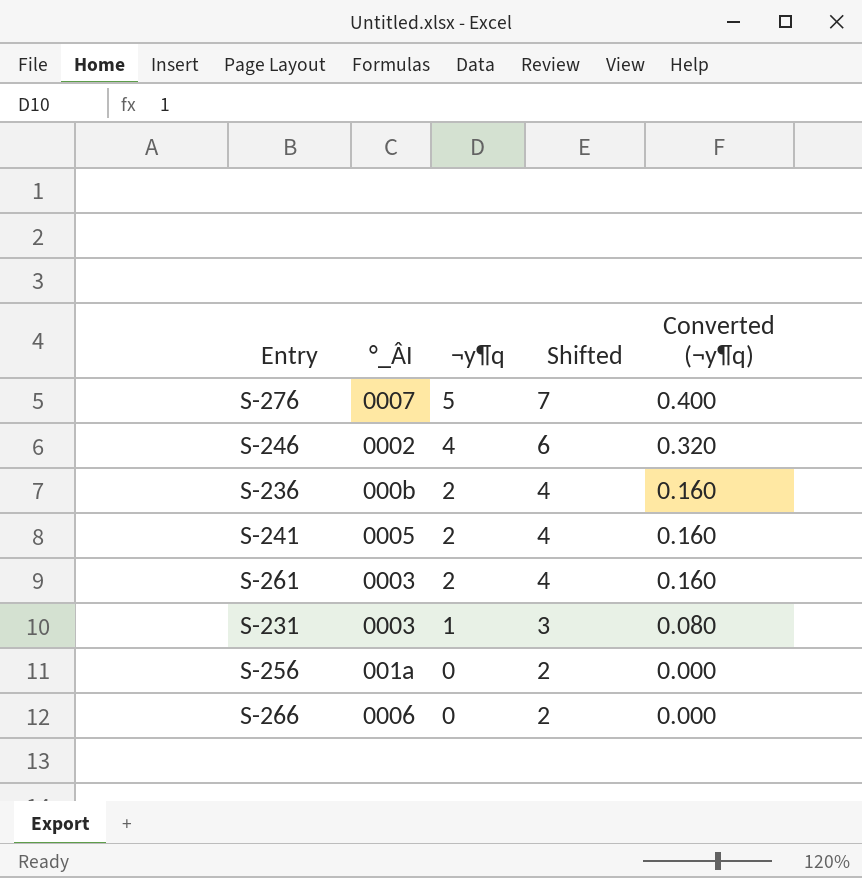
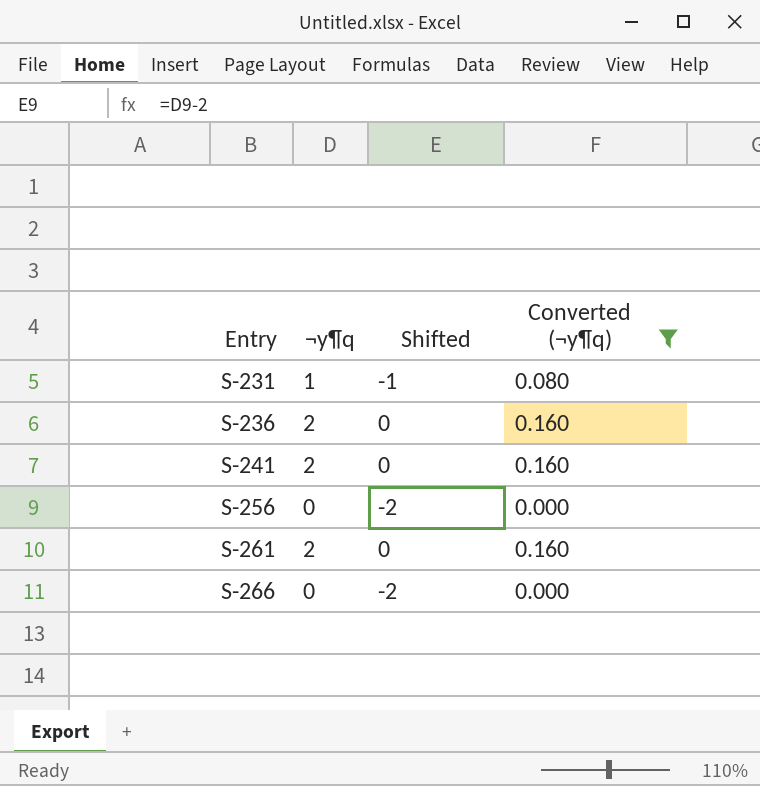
filter: none -> Converted (¬y¶q) <= 0.160
row order: ¬y¶q descending -> Entry ascending
column °_ÂI | position: 2 -> none
column Shifted | formula: [¬y¶q] + 2 -> [¬y¶q] - 2

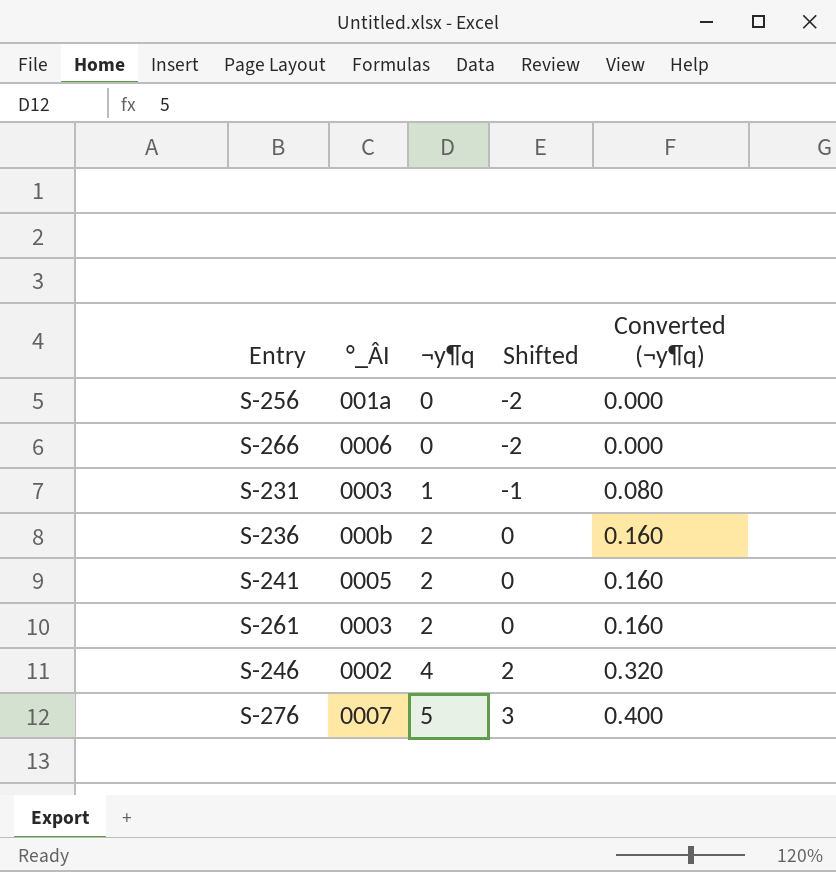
filter: Converted (¬y¶q) <= 0.160 -> none
row order: Entry ascending -> ¬y¶q ascending
column °_ÂI | position: none -> 2

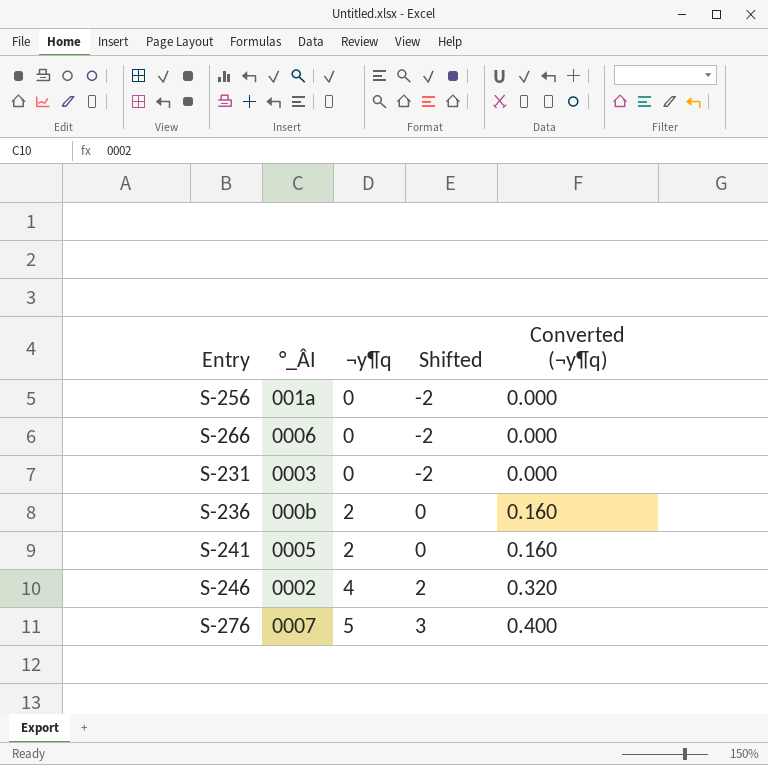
row S-261: 0003 | 2 | 0 | 0.160 -> none
S-231 | ¬y¶q: 1 -> 0
S-231 | Shifted: -1 -> -2
S-231 | Converted (¬y¶q): 0.080 -> 0.000

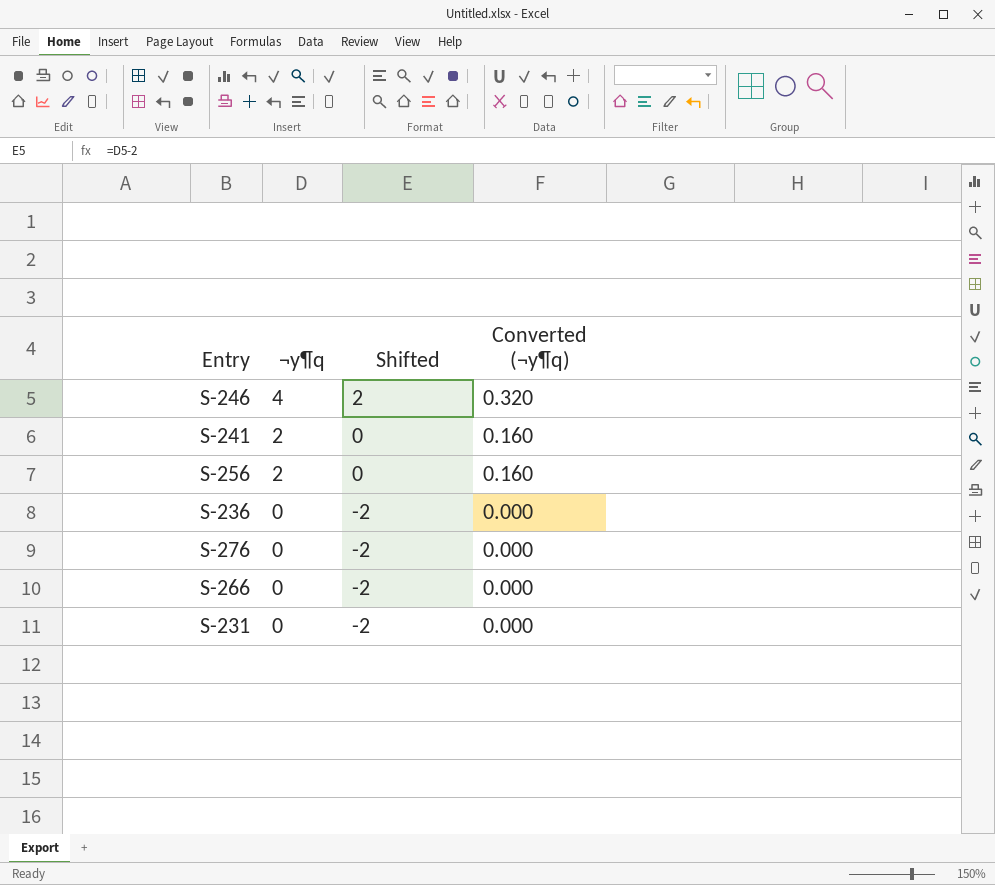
row order: ¬y¶q ascending -> ¬y¶q descending
column °_ÂI | position: 2 -> none
S-256 | ¬y¶q: 0 -> 2
S-256 | Shifted: -2 -> 0
S-256 | Converted (¬y¶q): 0.000 -> 0.160
S-236 | ¬y¶q: 2 -> 0
S-236 | Shifted: 0 -> -2
S-236 | Converted (¬y¶q): 0.160 -> 0.000
S-276 | ¬y¶q: 5 -> 0
S-276 | Shifted: 3 -> -2
S-276 | Converted (¬y¶q): 0.400 -> 0.000

